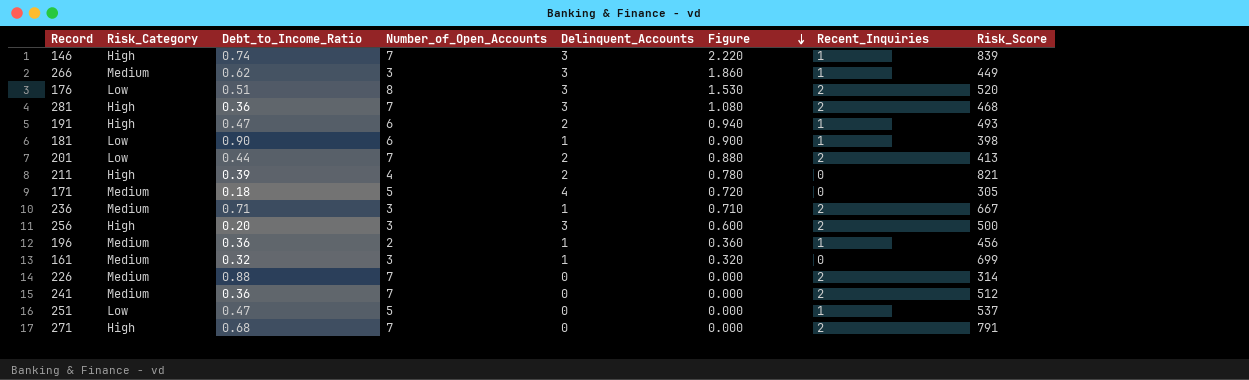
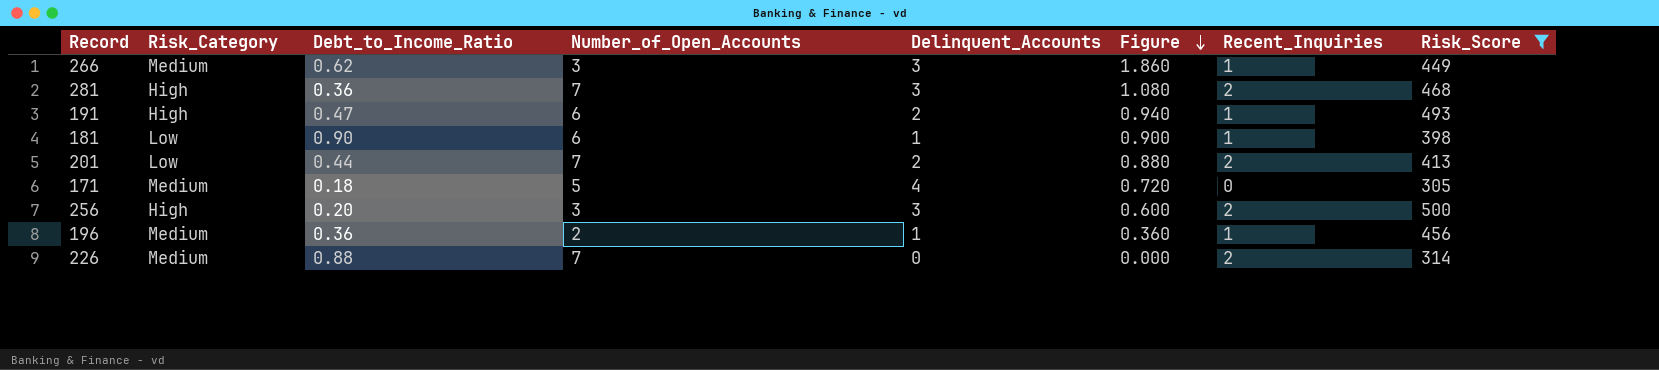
filter: none -> Risk_Score <= 500

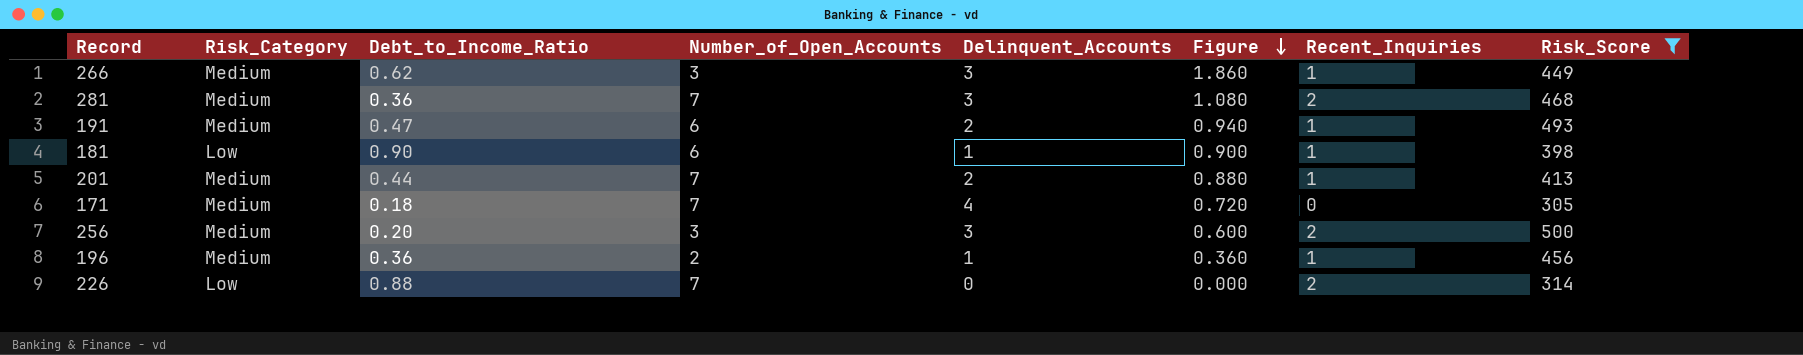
281 | Risk_Category: High -> Medium
191 | Risk_Category: High -> Medium
201 | Risk_Category: Low -> Medium
201 | Recent_Inquiries: 2 -> 1
171 | Number_of_Open_Accounts: 5 -> 7
256 | Risk_Category: High -> Medium
226 | Risk_Category: Medium -> Low

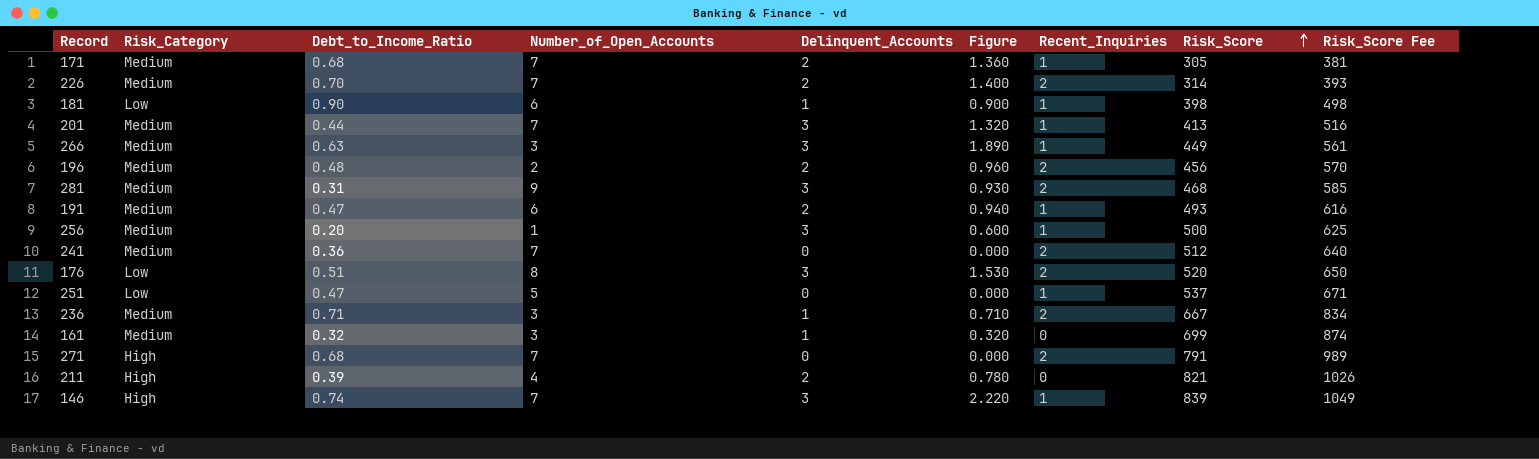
filter: Risk_Score <= 500 -> none
row order: Figure descending -> Risk_Score ascending
column Risk_Score Fee | formula: none -> [Risk_Score] * 1.25
171 | Debt_to_Income_Ratio: 0.18 -> 0.68
171 | Delinquent_Accounts: 4 -> 2
171 | Figure: 0.720 -> 1.360
171 | Recent_Inquiries: 0 -> 1
226 | Risk_Category: Low -> Medium
226 | Debt_to_Income_Ratio: 0.88 -> 0.70
226 | Delinquent_Accounts: 0 -> 2
226 | Figure: 0.000 -> 1.400
201 | Delinquent_Accounts: 2 -> 3
201 | Figure: 0.880 -> 1.320
266 | Debt_to_Income_Ratio: 0.62 -> 0.63
266 | Figure: 1.860 -> 1.890
196 | Debt_to_Income_Ratio: 0.36 -> 0.48
196 | Delinquent_Accounts: 1 -> 2
196 | Figure: 0.360 -> 0.960
196 | Recent_Inquiries: 1 -> 2
281 | Debt_to_Income_Ratio: 0.36 -> 0.31
281 | Number_of_Open_Accounts: 7 -> 9
281 | Figure: 1.080 -> 0.930
256 | Number_of_Open_Accounts: 3 -> 1
256 | Recent_Inquiries: 2 -> 1

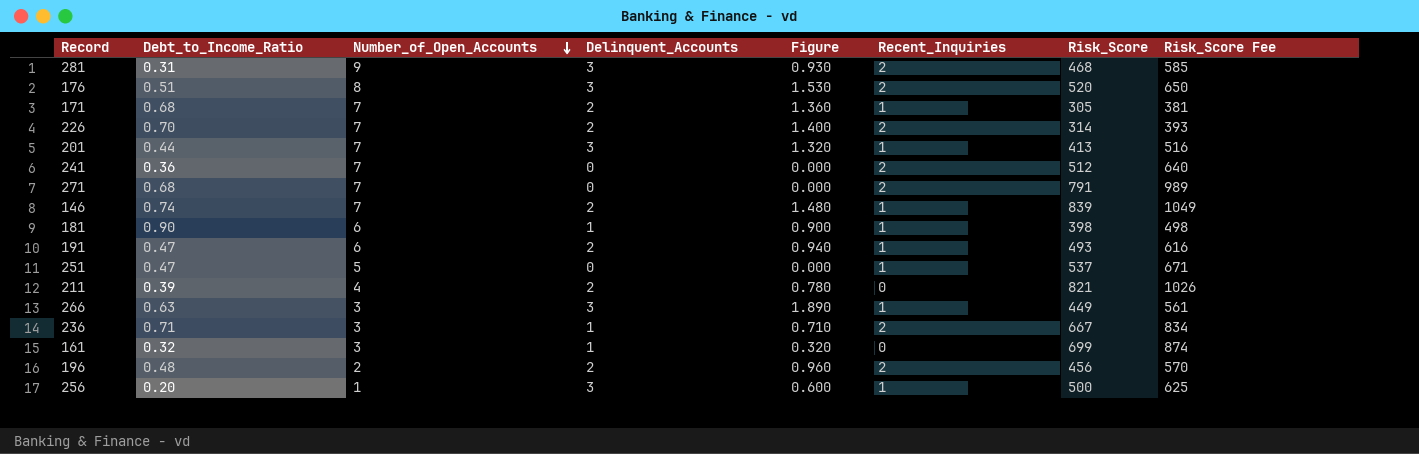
row order: Risk_Score ascending -> Number_of_Open_Accounts descending
column Risk_Category | position: 2 -> none
146 | Delinquent_Accounts: 3 -> 2
146 | Figure: 2.220 -> 1.480

